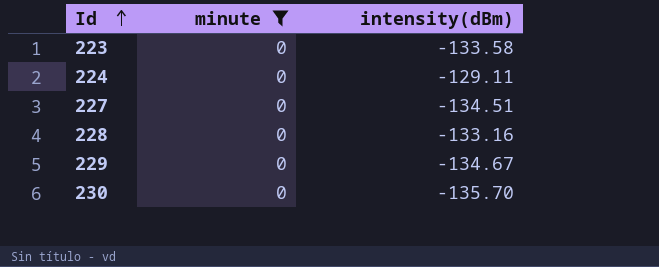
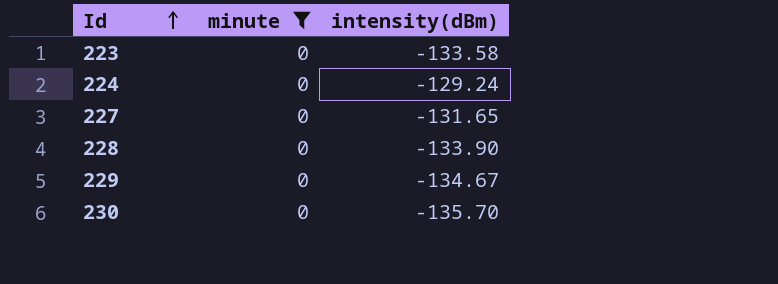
224 | intensity(dBm): -129.11 -> -129.24
227 | intensity(dBm): -134.51 -> -131.65
228 | intensity(dBm): -133.16 -> -133.90

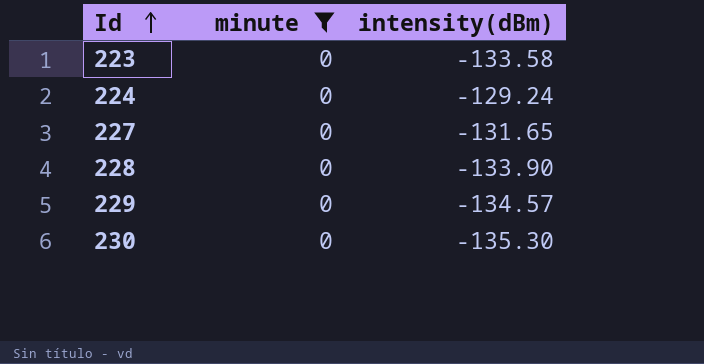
229 | intensity(dBm): -134.67 -> -134.57
230 | intensity(dBm): -135.70 -> -135.30

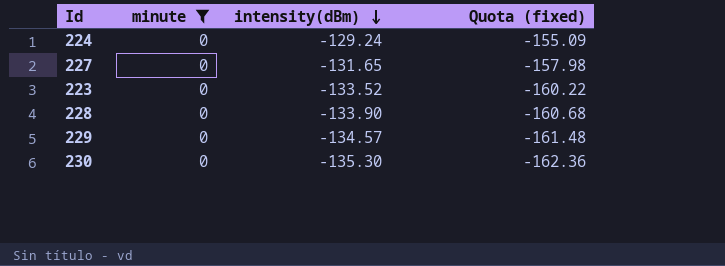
row order: Id ascending -> intensity(dBm) descending
column Quota (fixed) | formula: none -> [intensity(dBm)] * 1.2
223 | intensity(dBm): -133.58 -> -133.52

